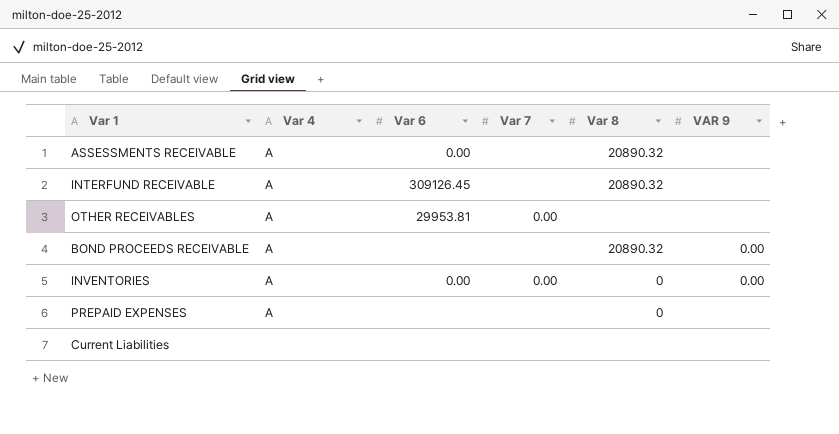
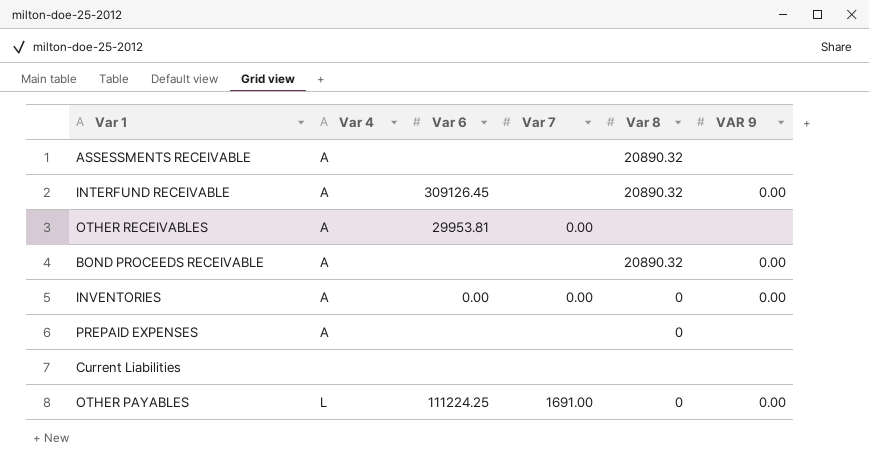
ASSESSMENTS RECEIVABLE | Var 6: 0.00 -> none
INTERFUND RECEIVABLE | VAR 9: none -> 0.00
row OTHER PAYABLES: none -> L | 111224.25 | 1691.00 | 0 | 0.00

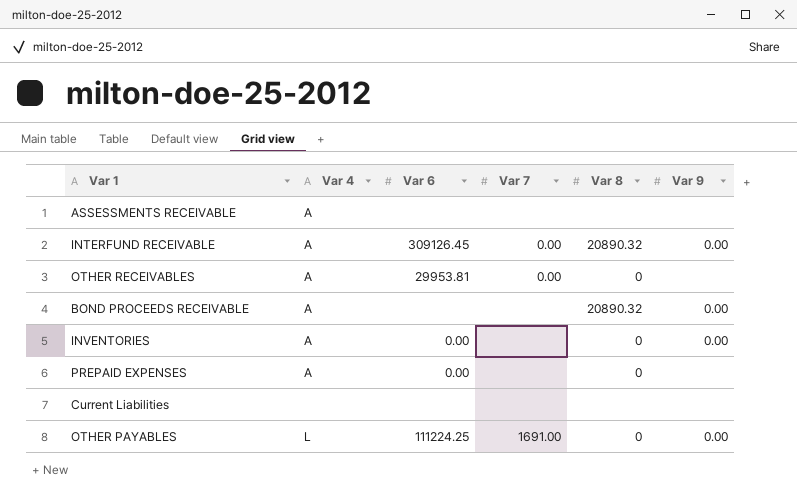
column name: VAR 9 -> Var 9
ASSESSMENTS RECEIVABLE | Var 8: 20890.32 -> none
INTERFUND RECEIVABLE | Var 7: none -> 0.00
OTHER RECEIVABLES | Var 8: none -> 0
INVENTORIES | Var 7: 0.00 -> none
PREPAID EXPENSES | Var 6: none -> 0.00

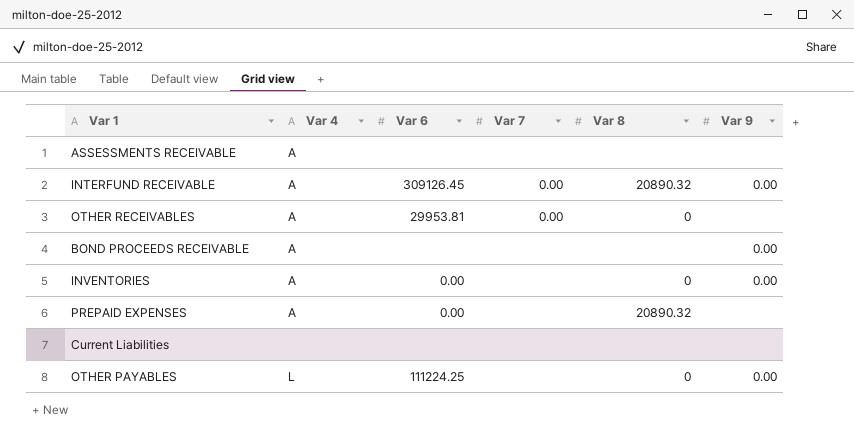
BOND PROCEEDS RECEIVABLE | Var 8: 20890.32 -> none
PREPAID EXPENSES | Var 8: 0 -> 20890.32
OTHER PAYABLES | Var 7: 1691.00 -> none

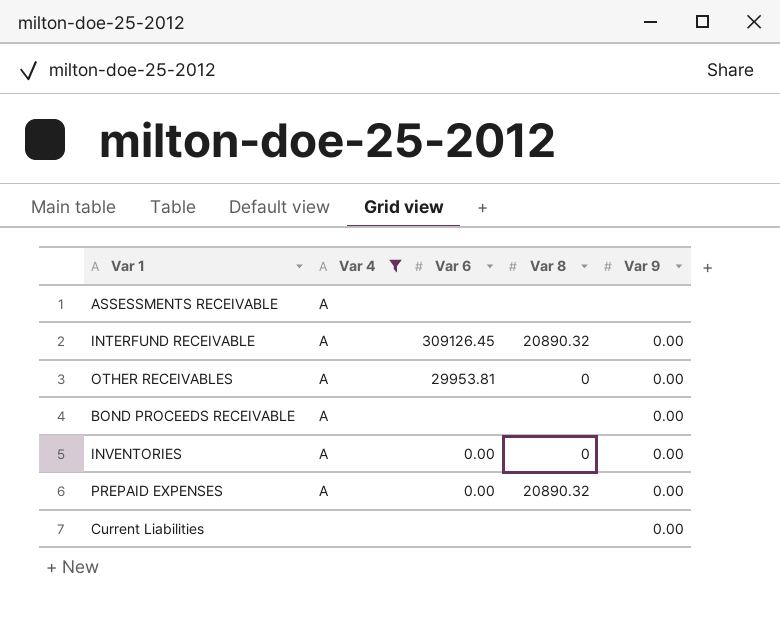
filter: none -> Var 4 != L
column Var 7 | position: 4 -> none
OTHER RECEIVABLES | Var 9: none -> 0.00
PREPAID EXPENSES | Var 9: none -> 0.00
Current Liabilities | Var 9: none -> 0.00

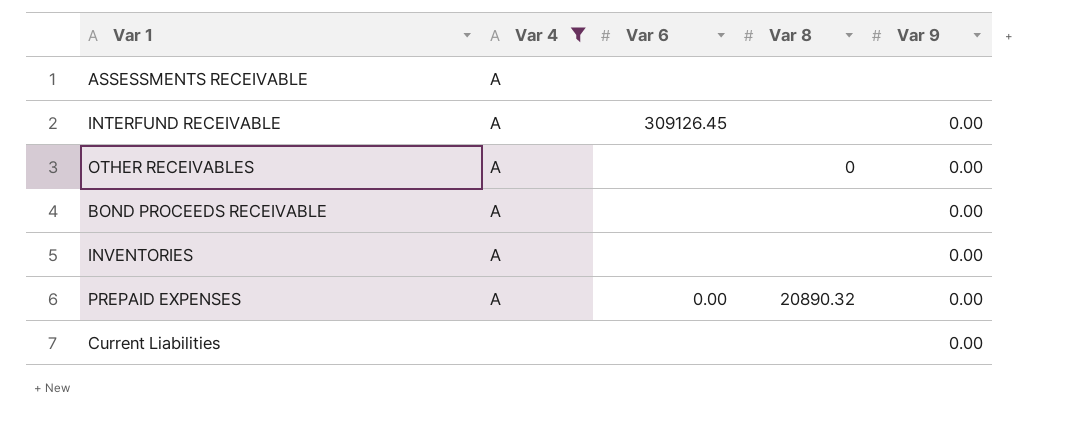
INTERFUND RECEIVABLE | Var 8: 20890.32 -> none
OTHER RECEIVABLES | Var 6: 29953.81 -> none
INVENTORIES | Var 6: 0.00 -> none
INVENTORIES | Var 8: 0 -> none

